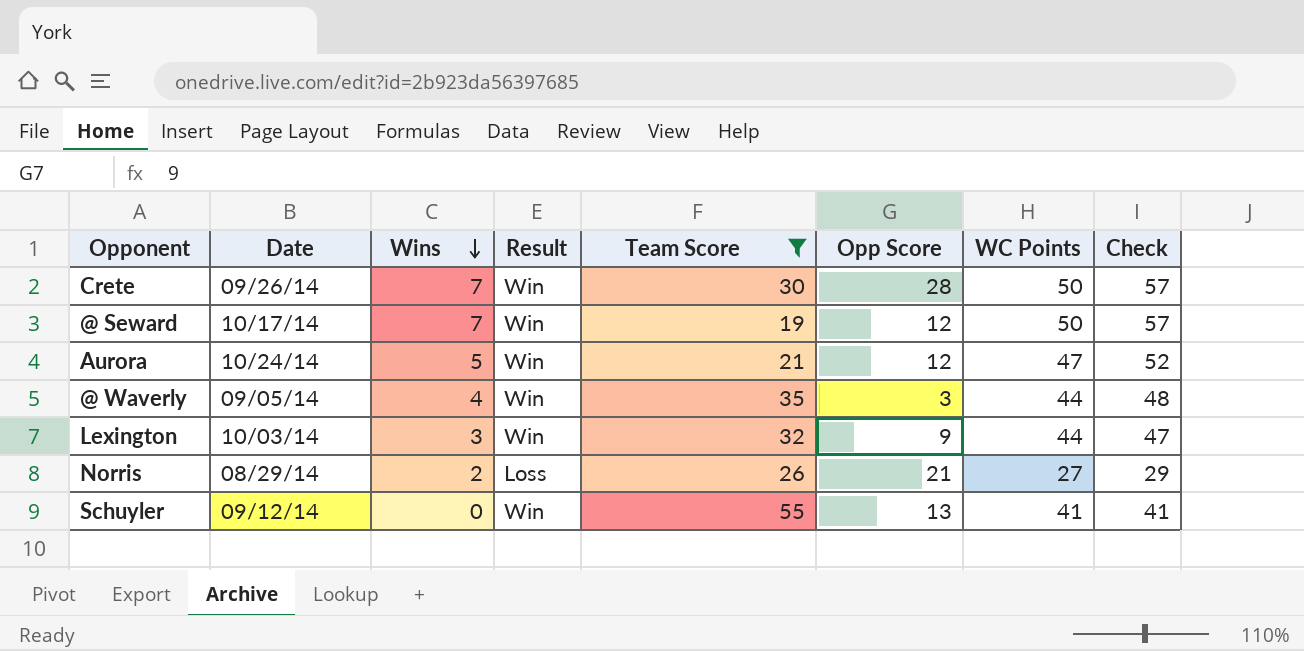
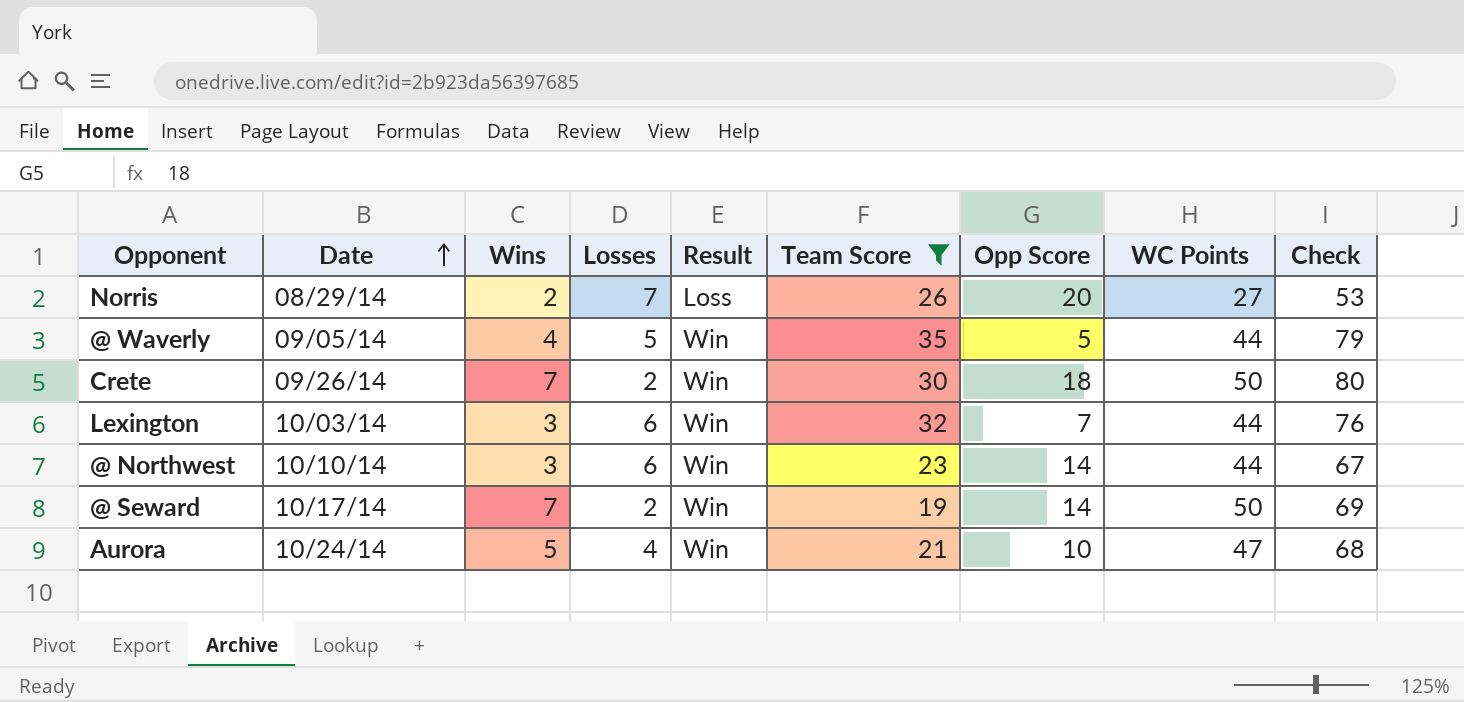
row order: Wins descending -> Date ascending
column Losses | position: none -> 4
column Check | formula: [Wins] + [WC Points] -> [Team Score] + [WC Points]
row Schuyler: 09/12/14 | 0 | Win | 55 | 13 | 41 | 41 -> none
Norris | Opp Score: 21 -> 20
@ Waverly | Opp Score: 3 -> 5
Crete | Opp Score: 28 -> 18
Lexington | Opp Score: 9 -> 7
row @ Northwest: none -> 10/10/14 | 3 | 6 | Win | 23 | 14 | 44 | 67
@ Seward | Opp Score: 12 -> 14
Aurora | Opp Score: 12 -> 10

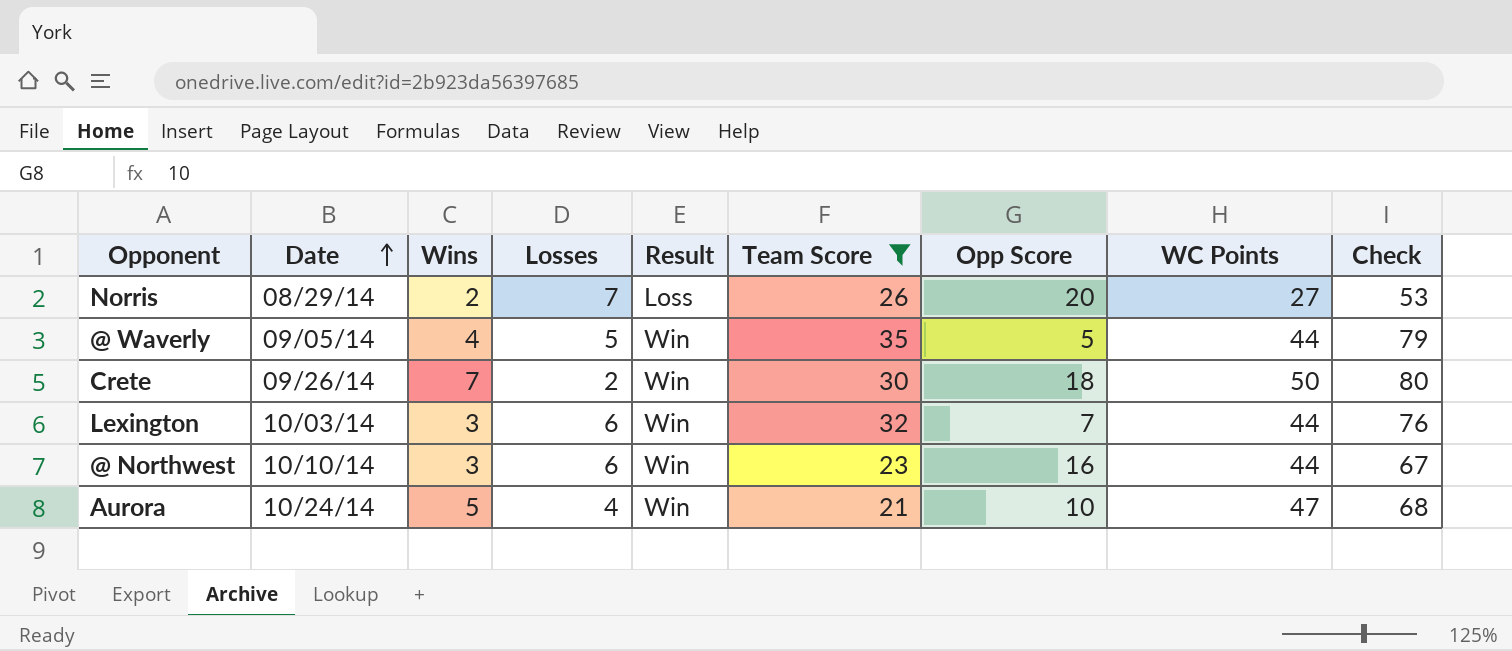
row @ Seward: 10/17/14 | 7 | 2 | Win | 19 | 14 | 50 | 69 -> none
@ Northwest | Opp Score: 14 -> 16

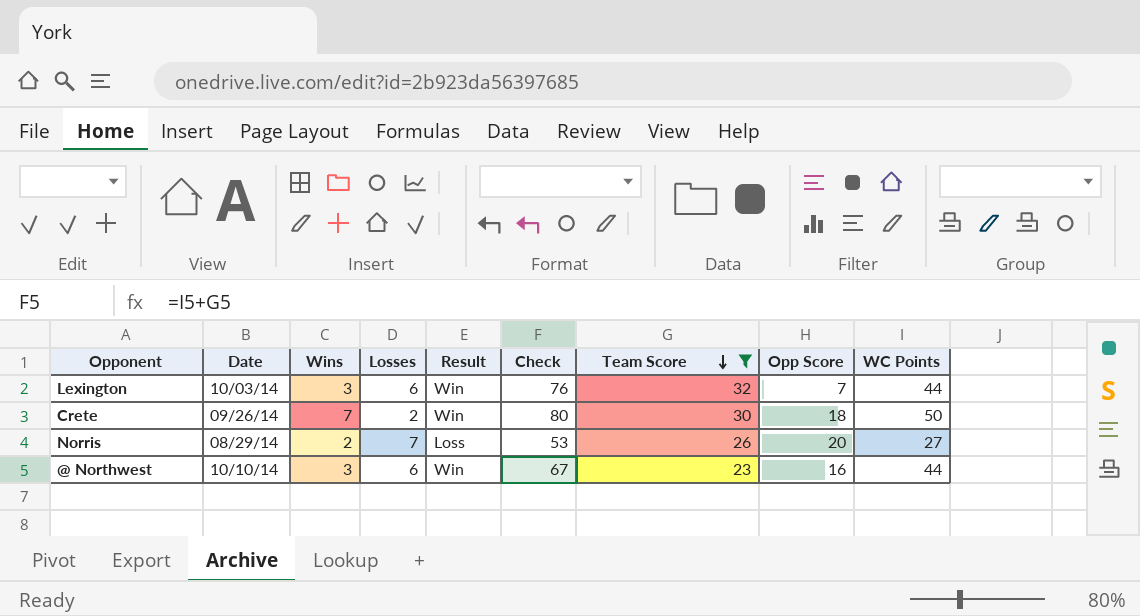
row order: Date ascending -> Team Score descending
column Check | position: 9 -> 6
row @ Waverly: 09/05/14 | 4 | 5 | Win | 35 | 5 | 44 | 79 -> none
row Aurora: 10/24/14 | 5 | 4 | Win | 21 | 10 | 47 | 68 -> none

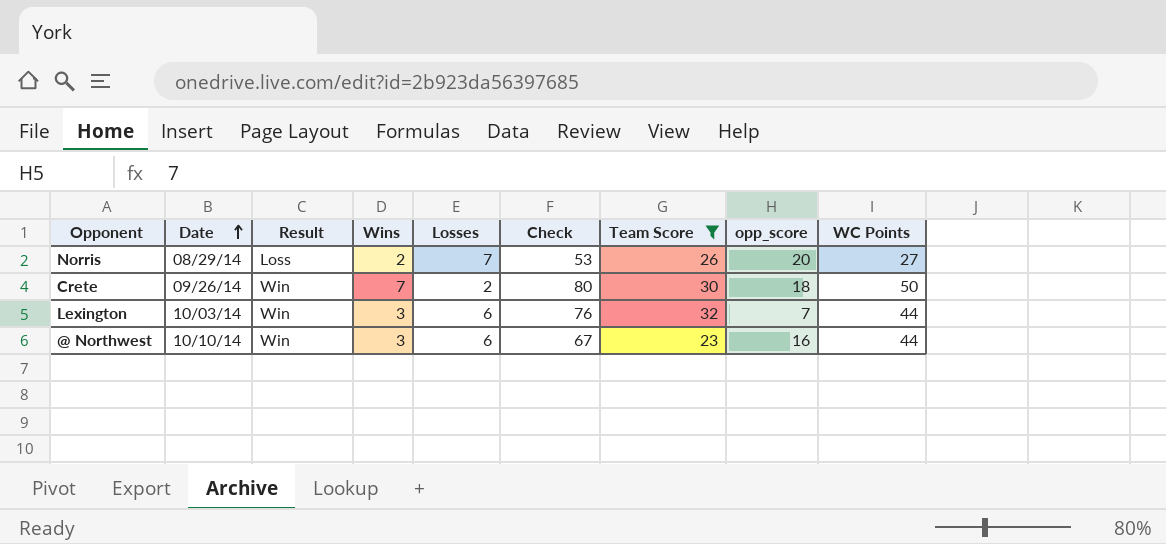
row order: Team Score descending -> Date ascending
column Result | position: 5 -> 3
column name: Opp Score -> opp_score

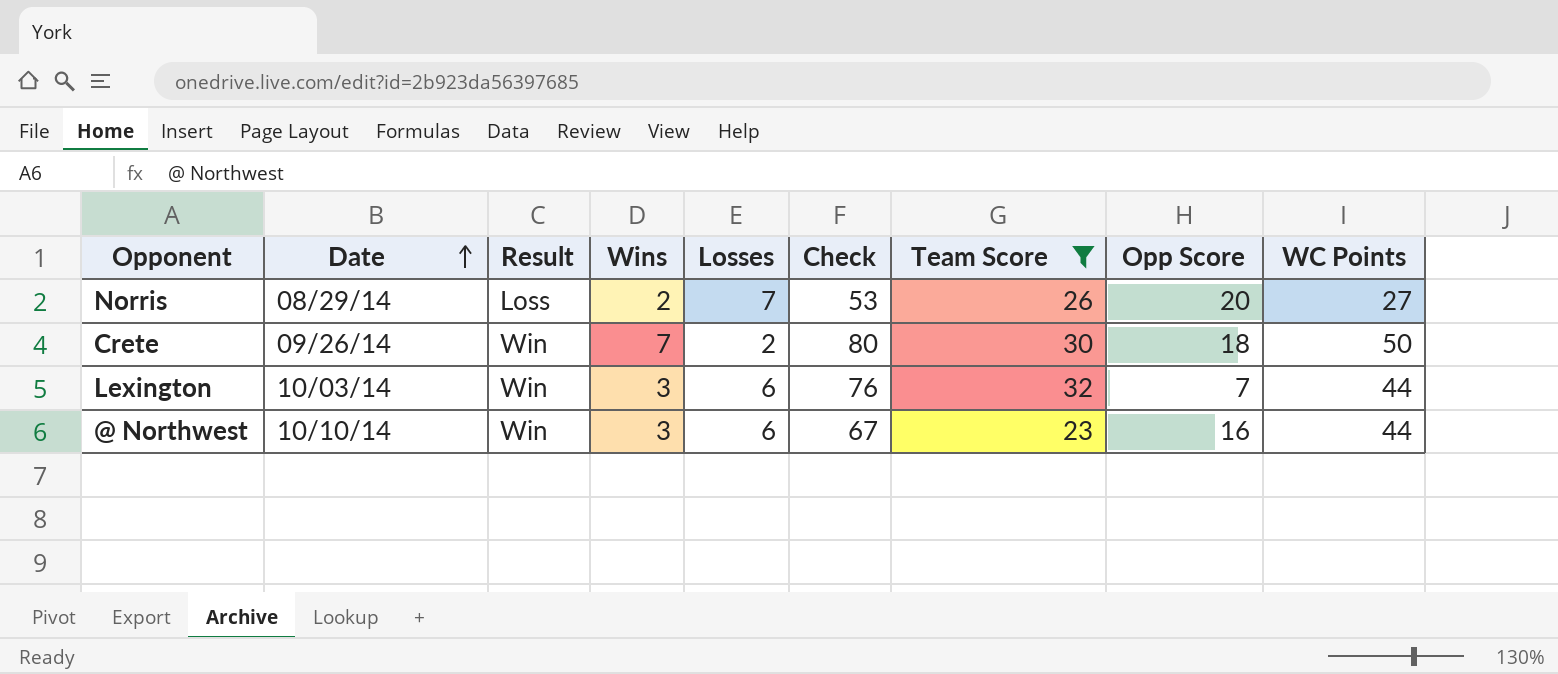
column name: opp_score -> Opp Score

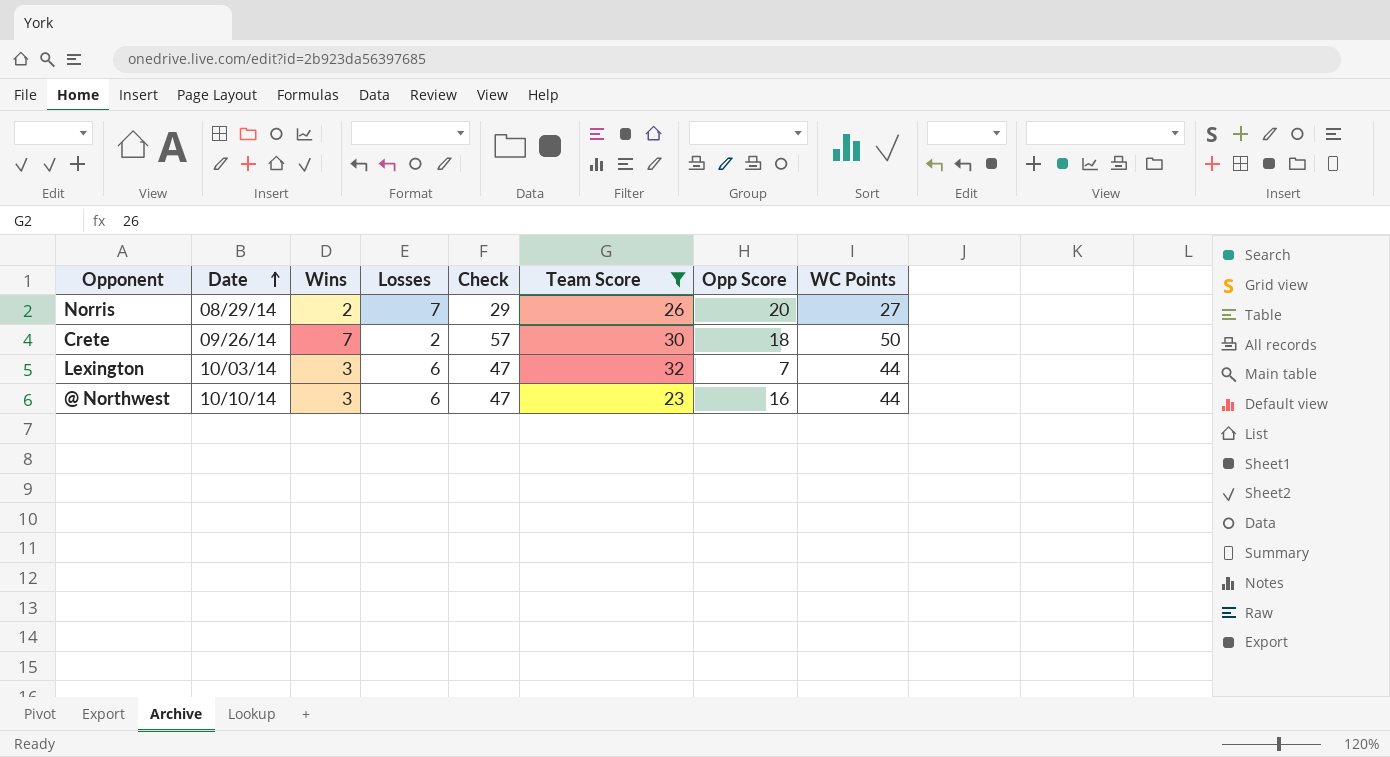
column Result | position: 3 -> none
column Check | formula: [Team Score] + [WC Points] -> [Wins] + [WC Points]

